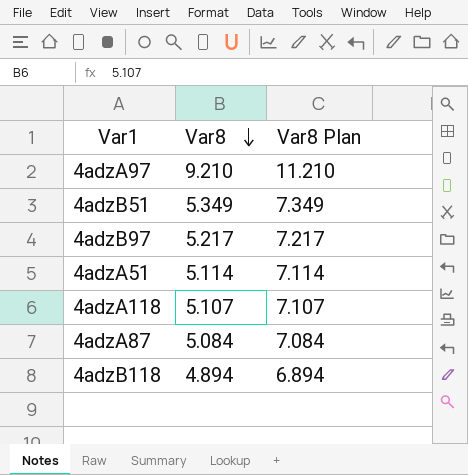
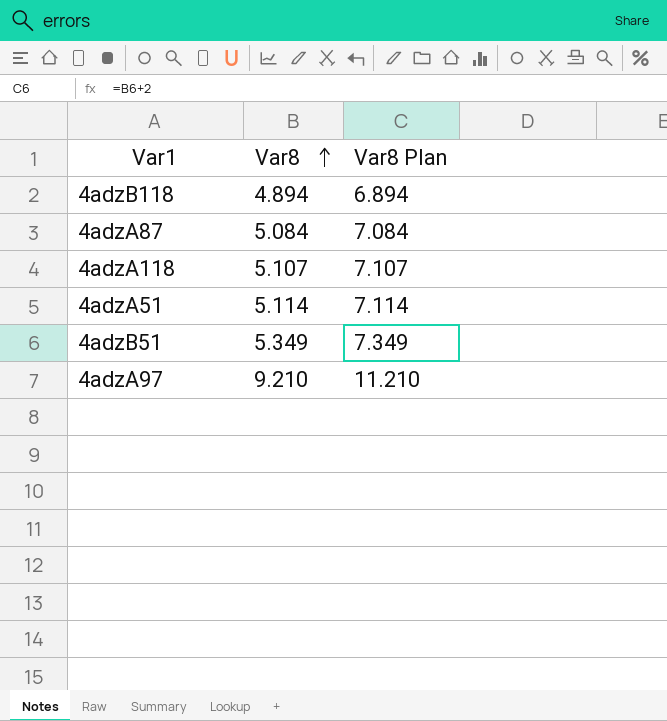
row order: Var8 descending -> Var8 ascending
row 4adzB97: 5.217 | 7.217 -> none

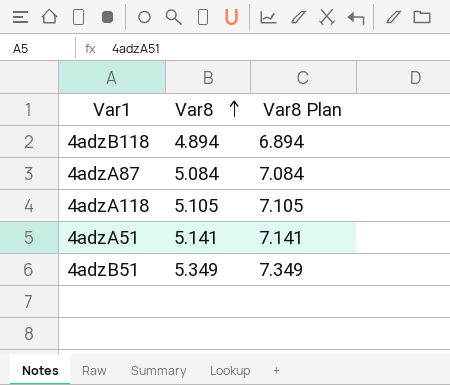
row 4adzA97: 9.210 | 11.210 -> none
4adzA118 | Var8: 5.107 -> 5.105
4adzA118 | Var8 Plan: 7.107 -> 7.105
4adzA51 | Var8: 5.114 -> 5.141
4adzA51 | Var8 Plan: 7.114 -> 7.141

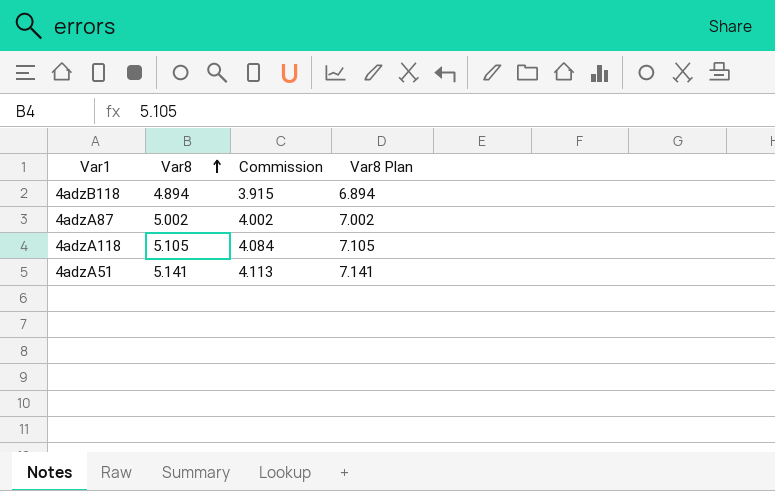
column Commission | formula: none -> [Var8] * 0.8
row 4adzB51: 5.349 | 7.349 -> none
4adzA87 | Var8: 5.084 -> 5.002
4adzA87 | Var8 Plan: 7.084 -> 7.002

